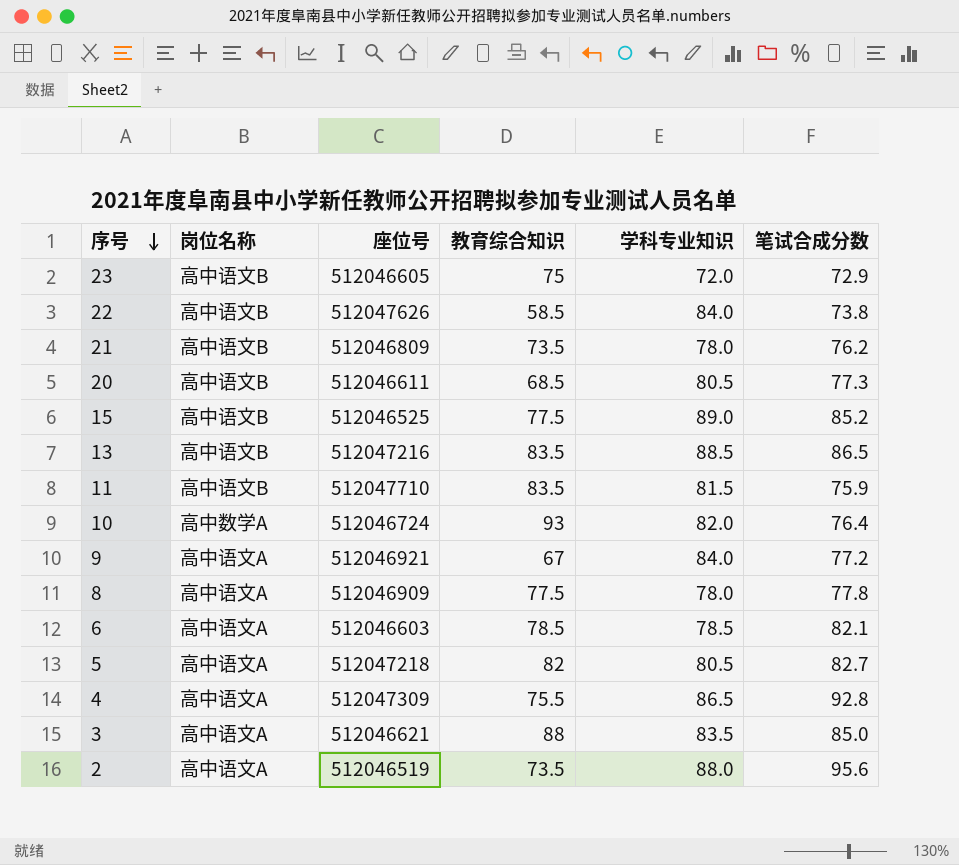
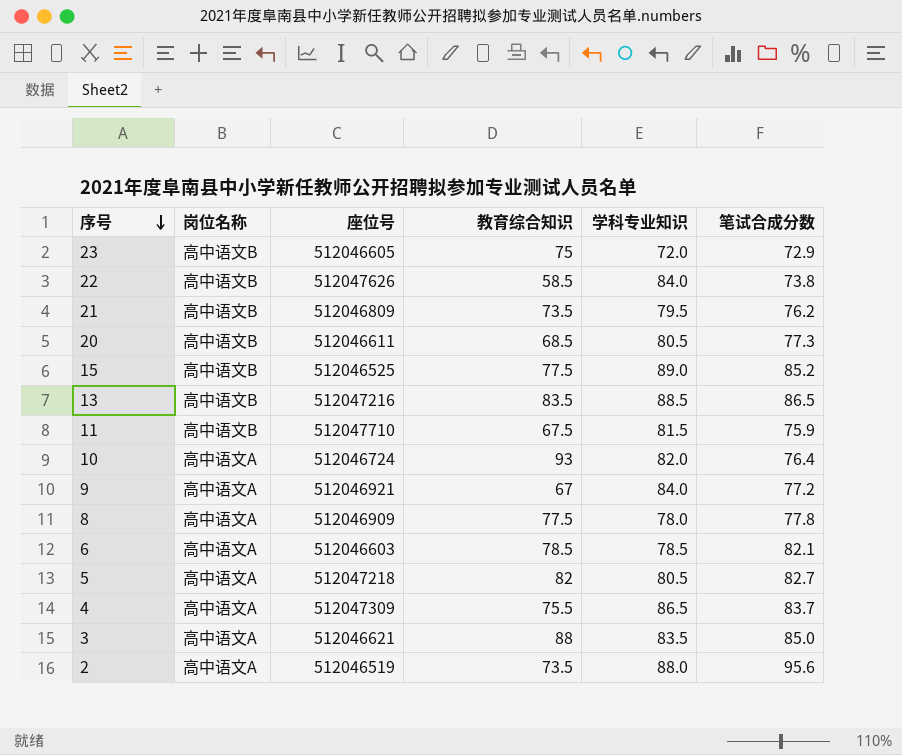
21 | 学科专业知识: 78.0 -> 79.5
11 | 教育综合知识: 83.5 -> 67.5
10 | 岗位名称: 高中数学A -> 高中语文A
4 | 笔试合成分数: 92.8 -> 83.7

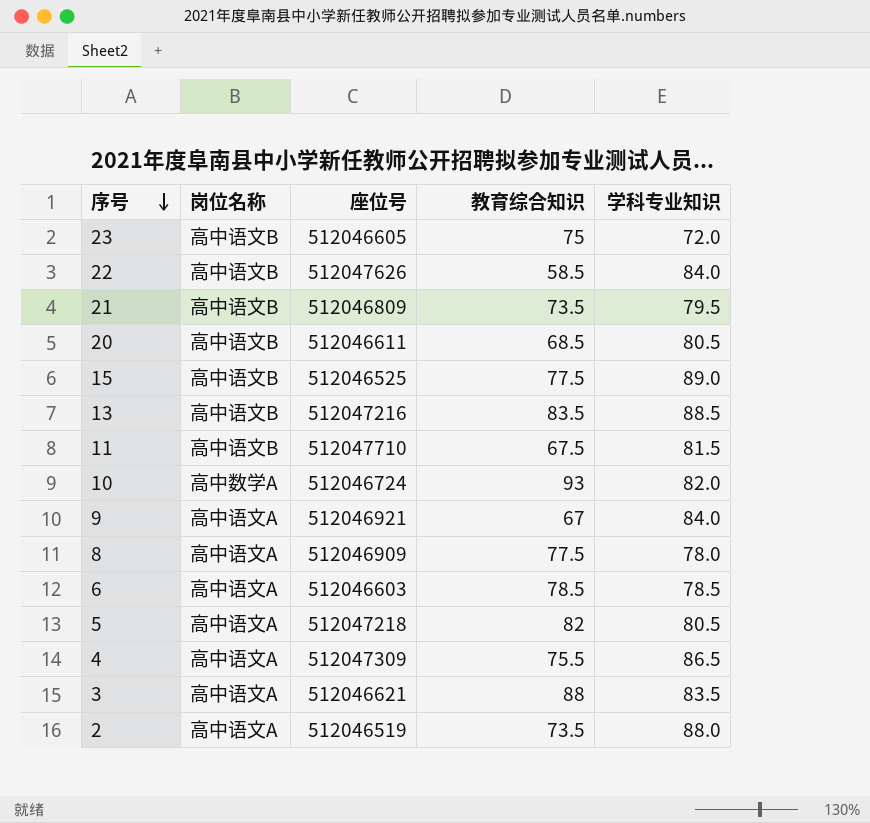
column 笔试合成分数 | position: 6 -> none
10 | 岗位名称: 高中语文A -> 高中数学A

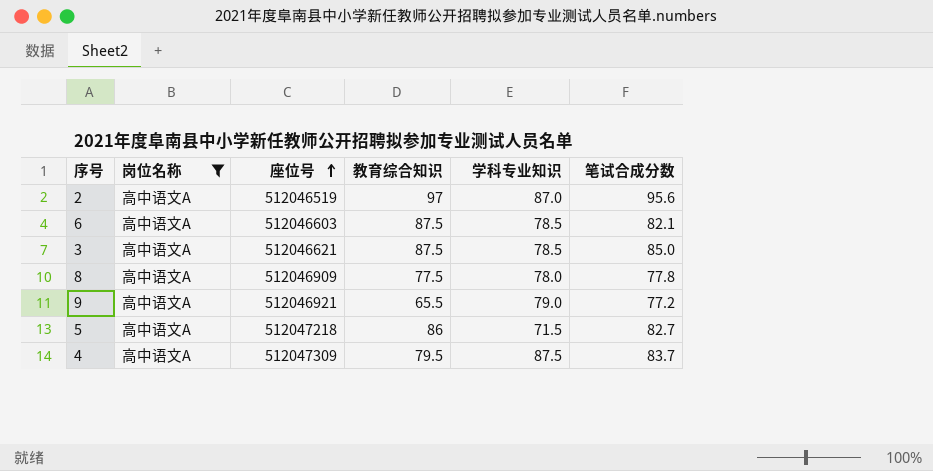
filter: none -> 岗位名称 = 高中语文A
row order: 序号 descending -> 座位号 ascending
column 笔试合成分数 | position: none -> 6
2 | 教育综合知识: 73.5 -> 97
2 | 学科专业知识: 88.0 -> 87.0
6 | 教育综合知识: 78.5 -> 87.5
3 | 教育综合知识: 88 -> 87.5
3 | 学科专业知识: 83.5 -> 78.5
9 | 教育综合知识: 67 -> 65.5
9 | 学科专业知识: 84.0 -> 79.0
5 | 教育综合知识: 82 -> 86
5 | 学科专业知识: 80.5 -> 71.5
4 | 教育综合知识: 75.5 -> 79.5
4 | 学科专业知识: 86.5 -> 87.5

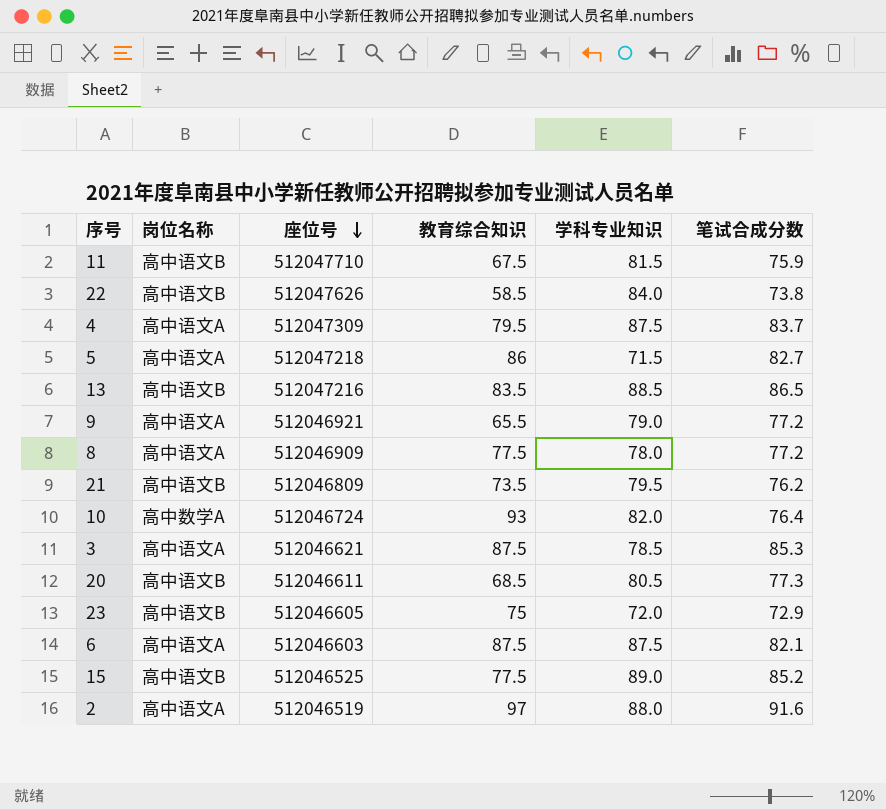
filter: 岗位名称 = 高中语文A -> none
row order: 座位号 ascending -> 座位号 descending
8 | 笔试合成分数: 77.8 -> 77.2
3 | 笔试合成分数: 85.0 -> 85.3
6 | 学科专业知识: 78.5 -> 87.5
2 | 学科专业知识: 87.0 -> 88.0
2 | 笔试合成分数: 95.6 -> 91.6

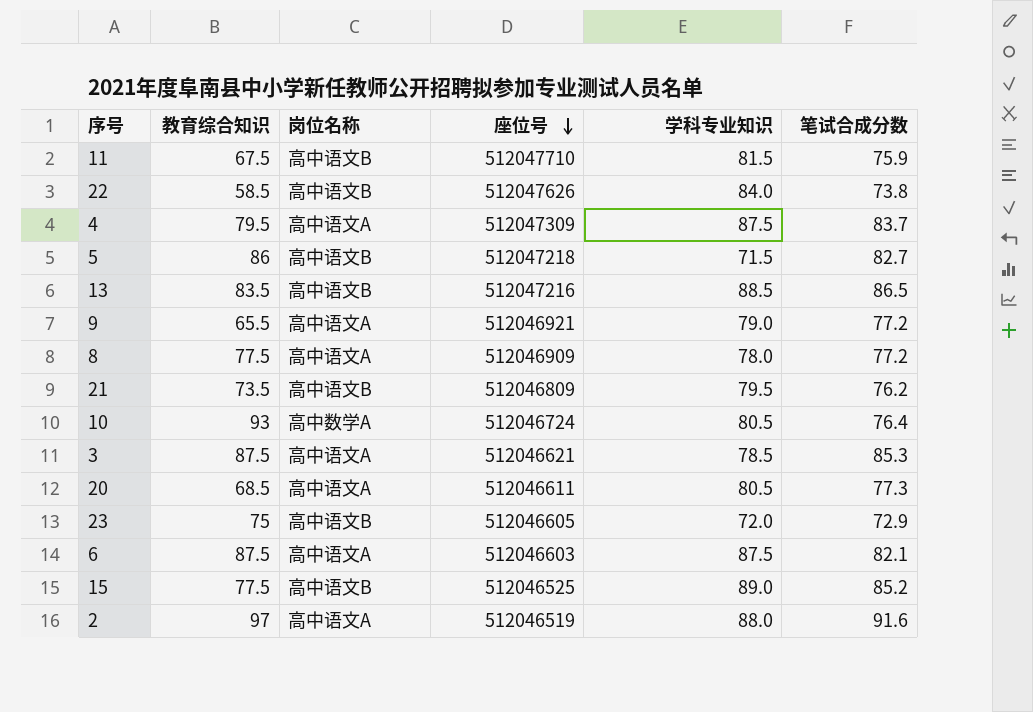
column 教育综合知识 | position: 4 -> 2
5 | 岗位名称: 高中语文A -> 高中语文B
10 | 学科专业知识: 82.0 -> 80.5
20 | 岗位名称: 高中语文B -> 高中语文A

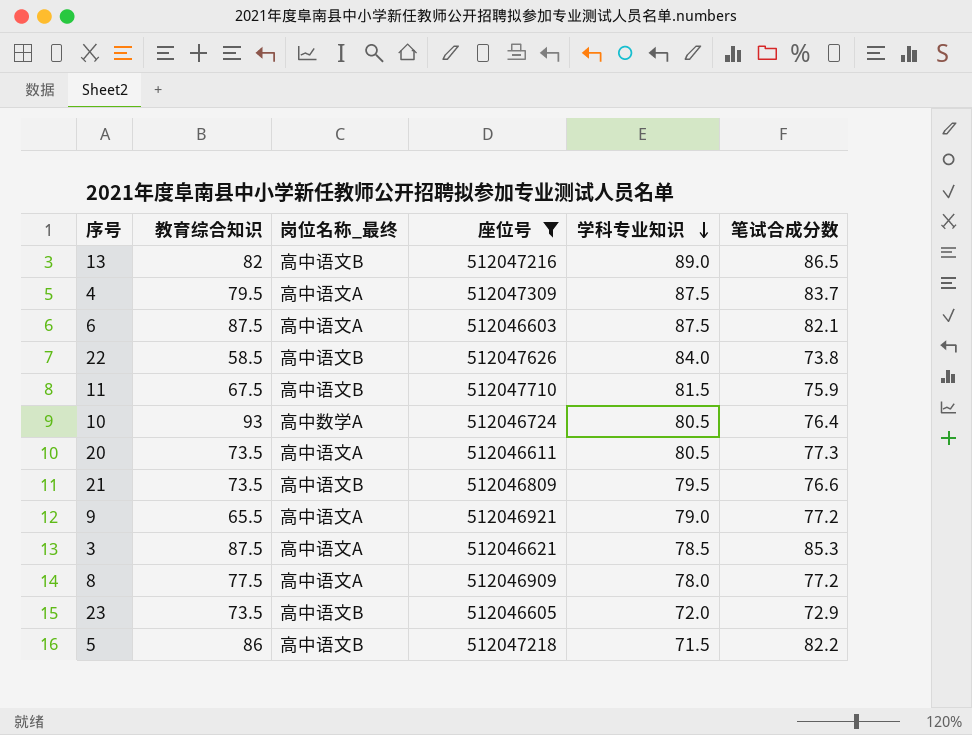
filter: none -> 座位号 >= 512046603
row order: 座位号 descending -> 学科专业知识 descending
column name: 岗位名称 -> 岗位名称_最终
13 | 教育综合知识: 83.5 -> 82
13 | 学科专业知识: 88.5 -> 89.0
20 | 教育综合知识: 68.5 -> 73.5
21 | 笔试合成分数: 76.2 -> 76.6
23 | 教育综合知识: 75 -> 73.5
5 | 笔试合成分数: 82.7 -> 82.2

